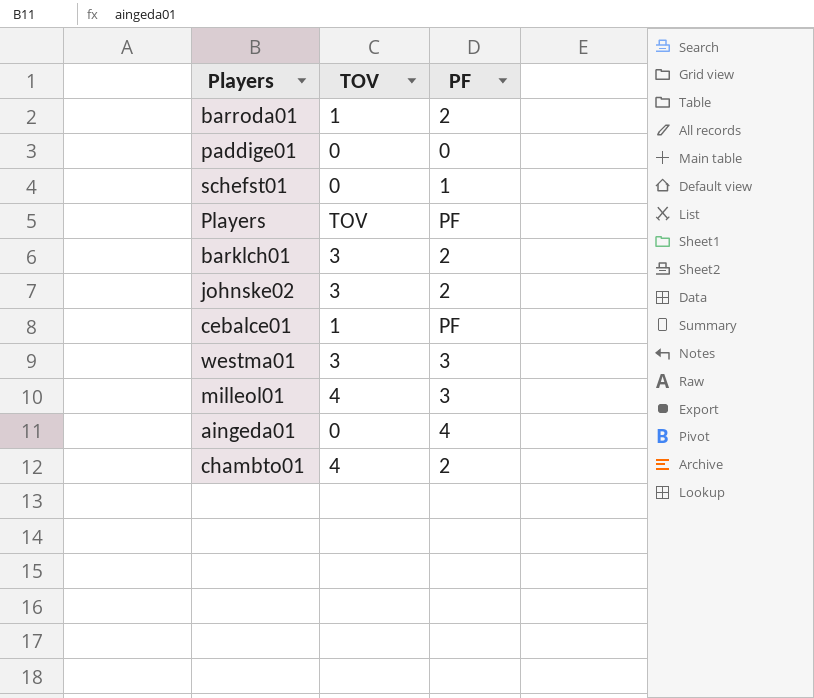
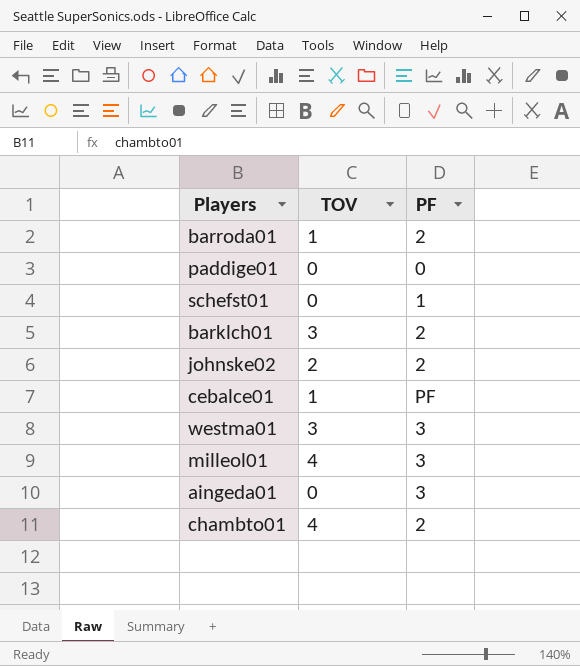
row Players: TOV | PF -> none
johnske02 | TOV: 3 -> 2
aingeda01 | PF: 4 -> 3

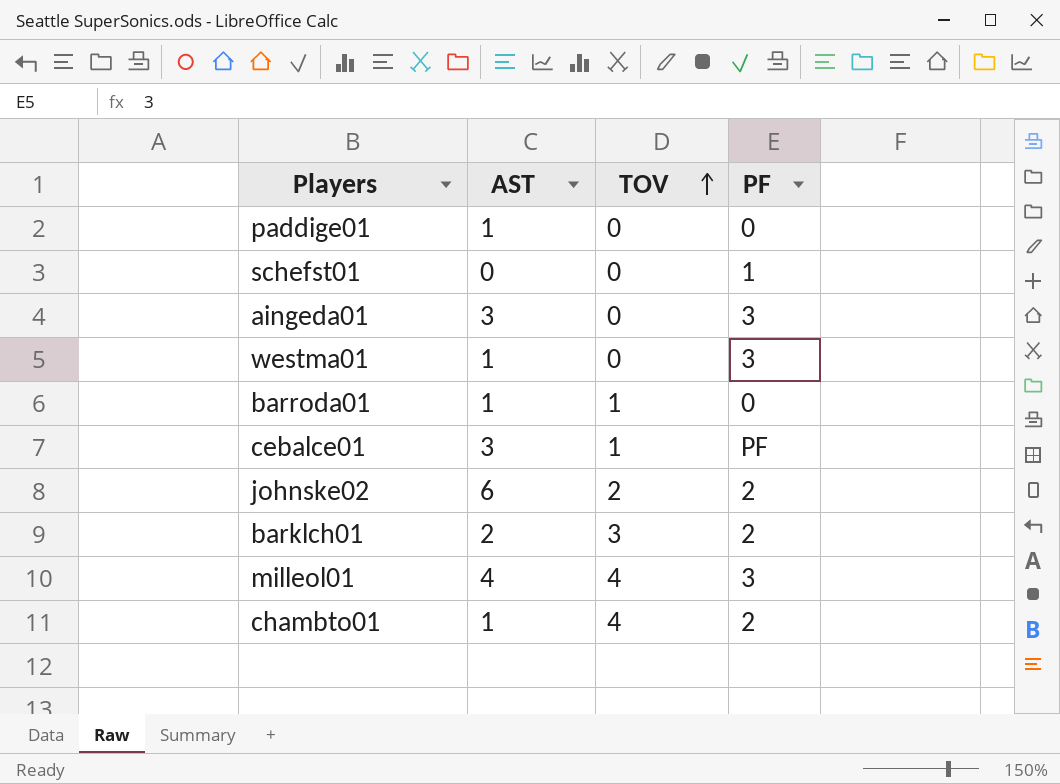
row order: none -> TOV ascending
column AST | position: none -> 2
westma01 | TOV: 3 -> 0
barroda01 | PF: 2 -> 0

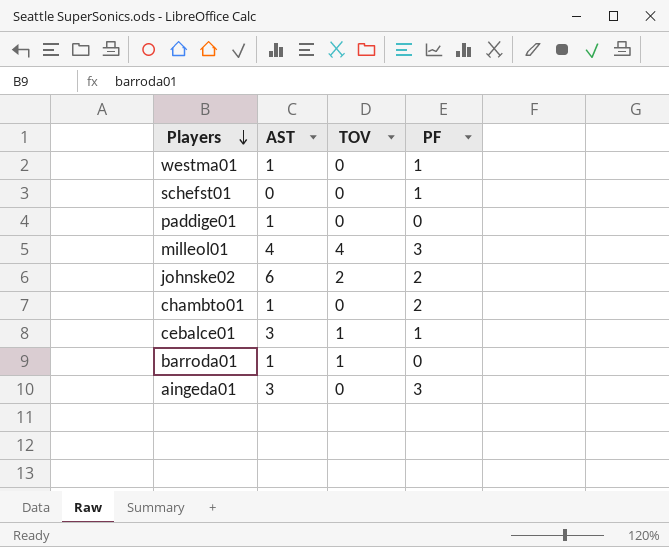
row order: TOV ascending -> Players descending
row barklch01: 2 | 3 | 2 -> none
westma01 | PF: 3 -> 1
chambto01 | TOV: 4 -> 0
cebalce01 | PF: PF -> 1

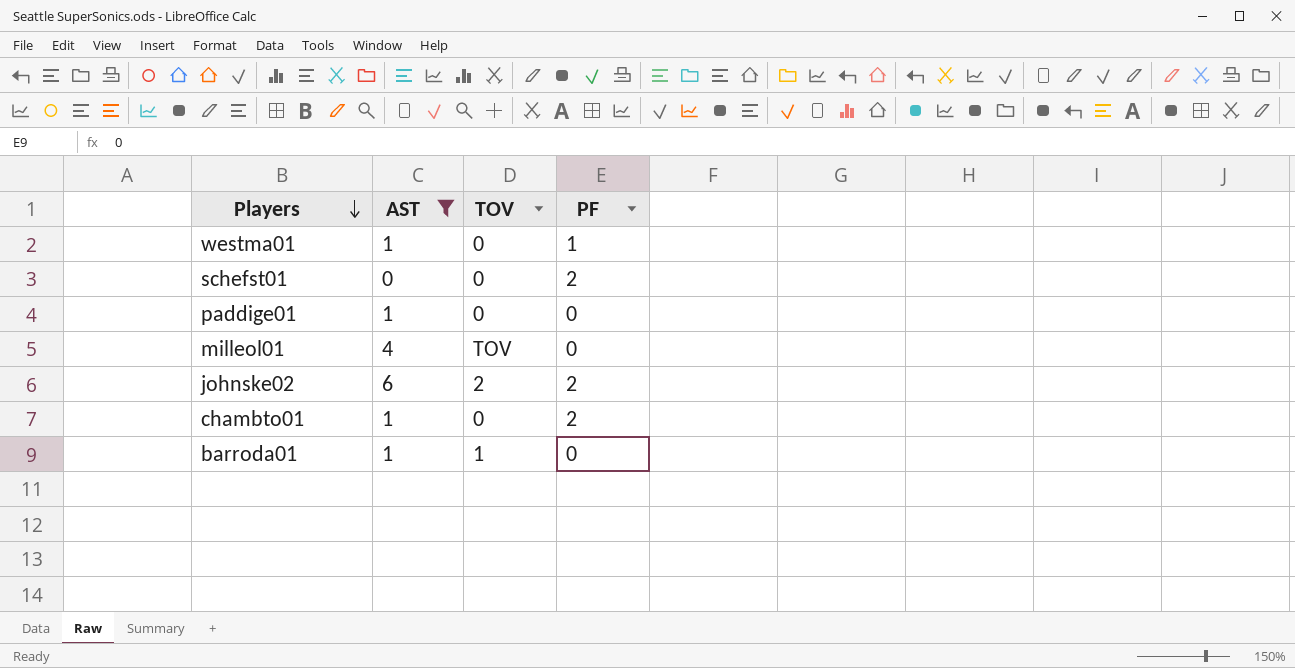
filter: none -> AST != 3
schefst01 | PF: 1 -> 2
milleol01 | TOV: 4 -> TOV
milleol01 | PF: 3 -> 0

